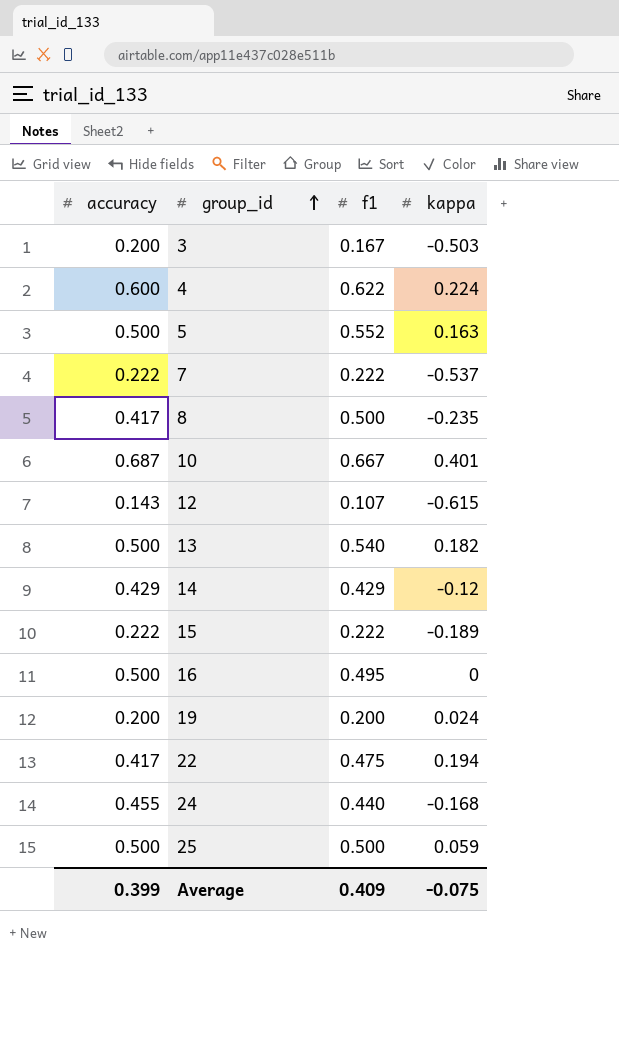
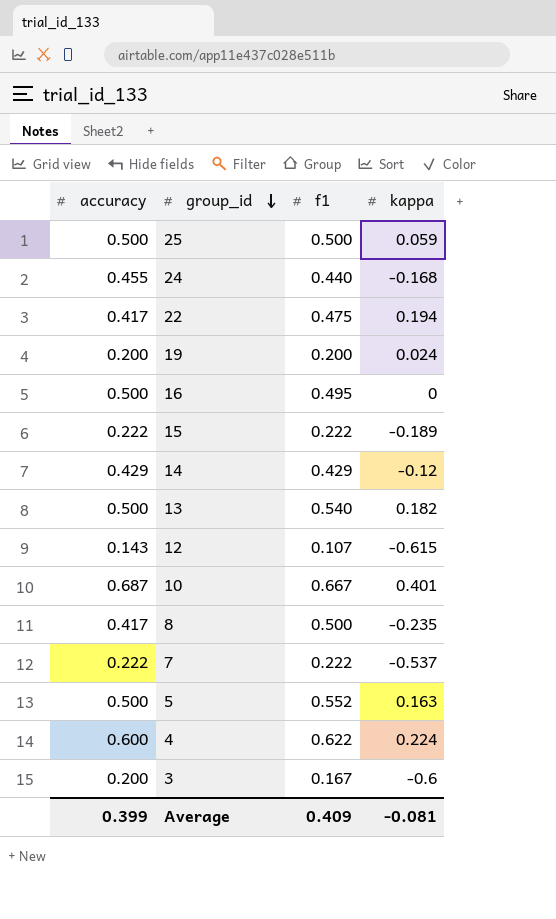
row order: group_id ascending -> group_id descending
3 | kappa: -0.503 -> -0.6
Average | kappa: -0.075 -> -0.081

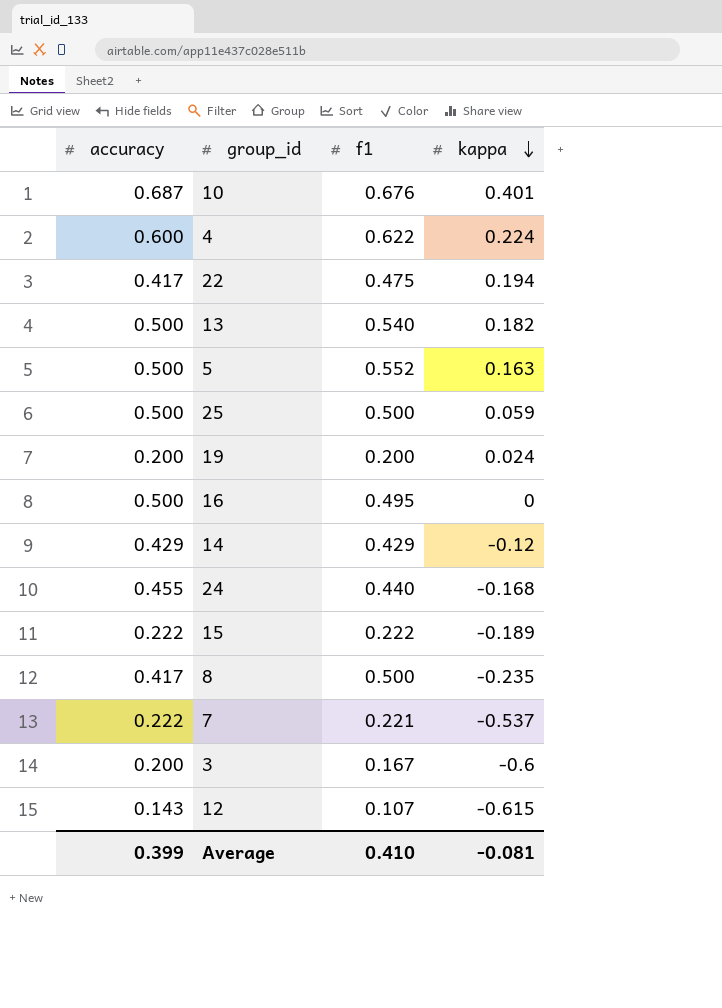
row order: group_id descending -> kappa descending
10 | f1: 0.667 -> 0.676
7 | f1: 0.222 -> 0.221
Average | f1: 0.409 -> 0.410

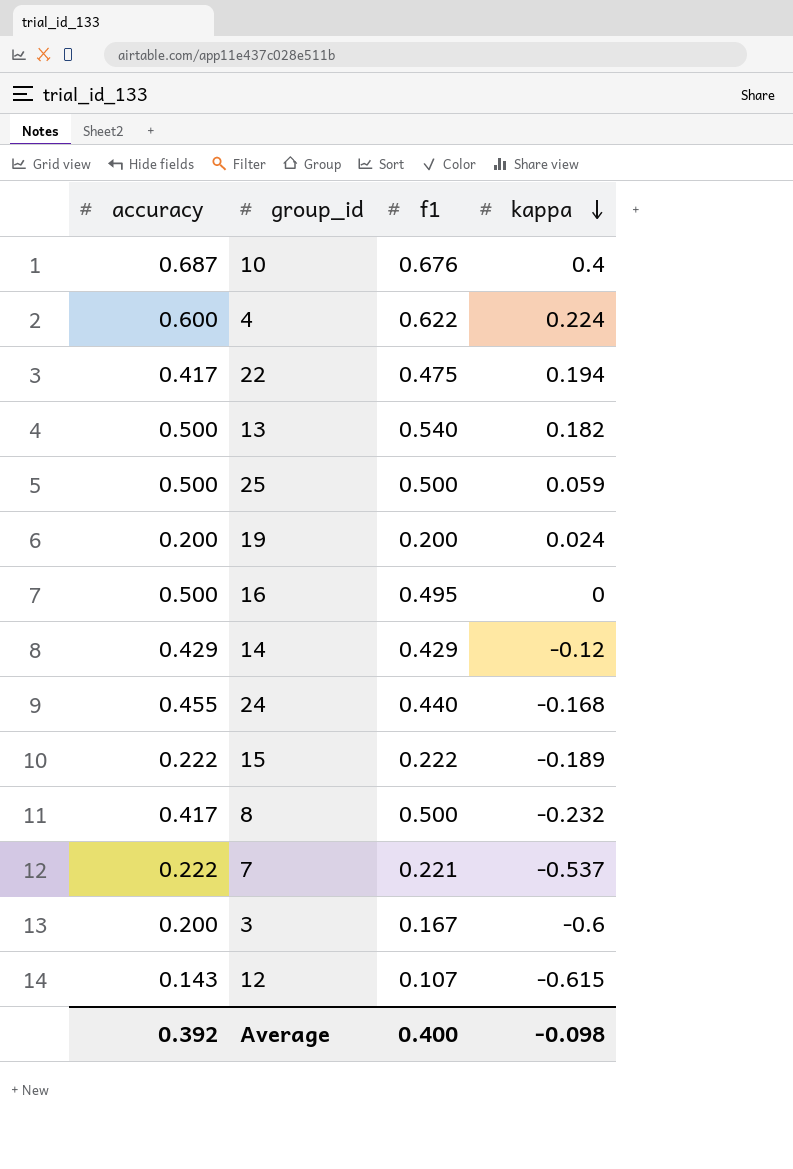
row 5: 0.500 | 0.552 | 0.163 -> none
10 | kappa: 0.401 -> 0.4
8 | kappa: -0.235 -> -0.232
Average | accuracy: 0.399 -> 0.392
Average | f1: 0.410 -> 0.400
Average | kappa: -0.081 -> -0.098

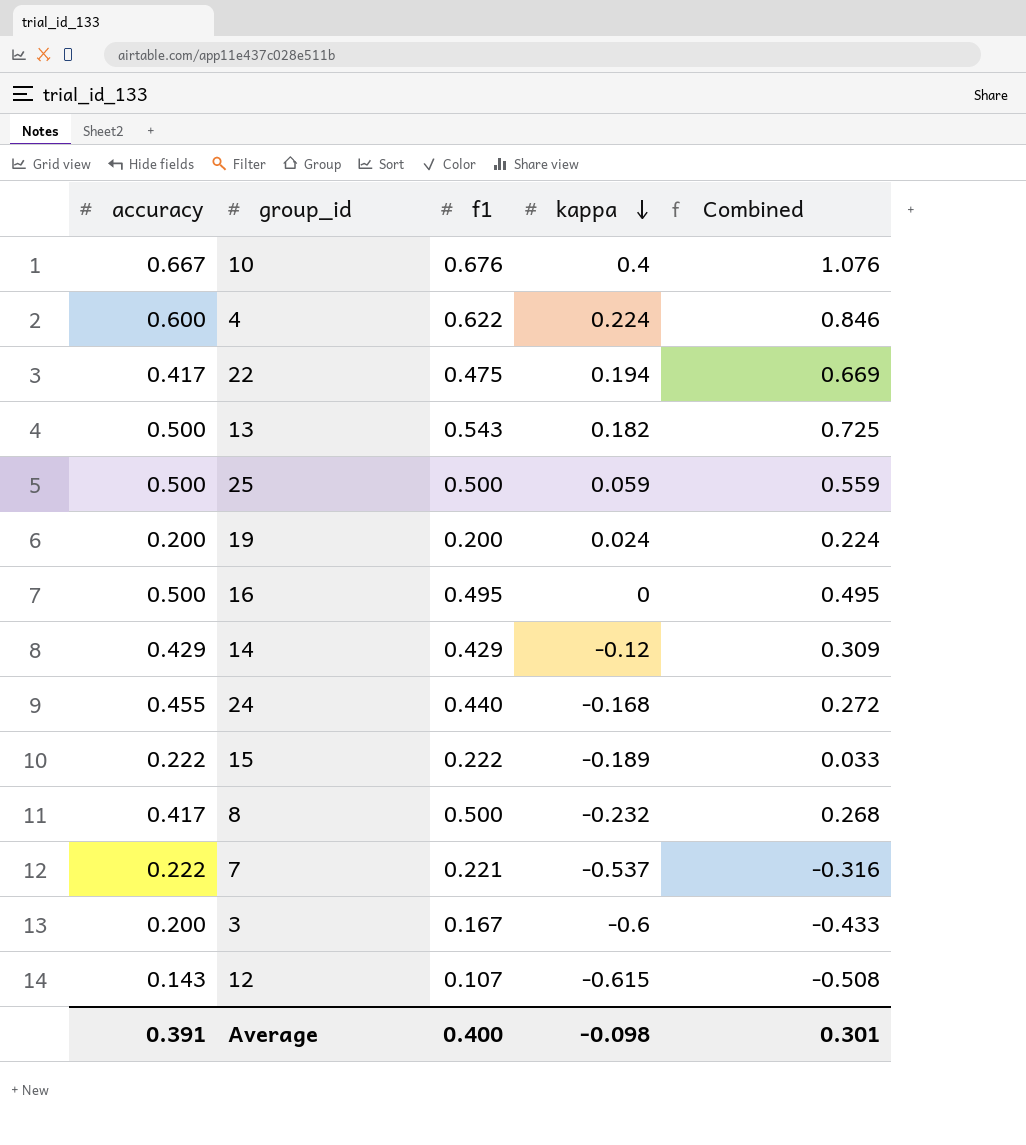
column Combined | formula: none -> [f1] + [kappa]
10 | accuracy: 0.687 -> 0.667
13 | f1: 0.540 -> 0.543
Average | accuracy: 0.392 -> 0.391

